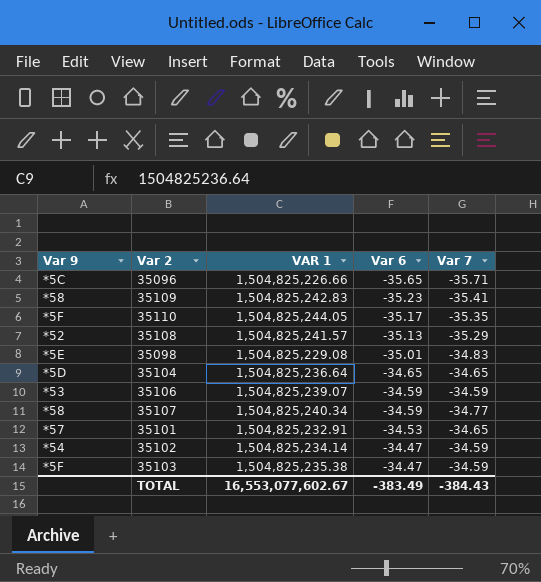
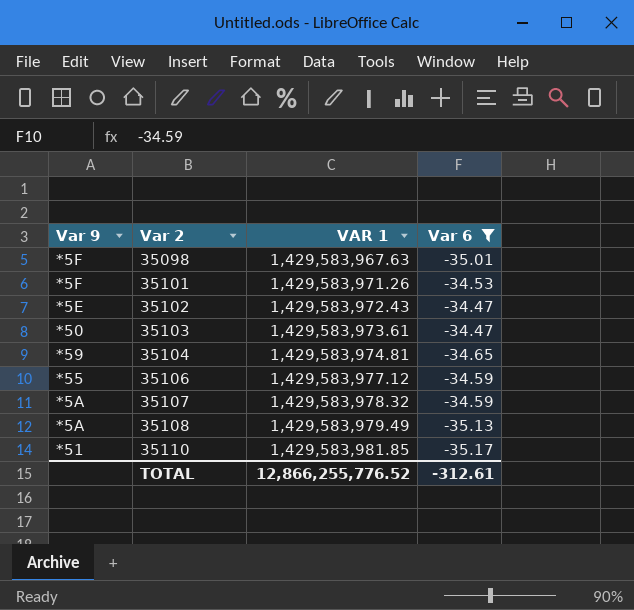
filter: none -> Var 6 >= -35.17
row order: Var 6 ascending -> Var 2 ascending
column Var 7 | position: 5 -> none
35098 | Var 9: *5E -> *5F
35098 | VAR 1: 1,504,825,229.08 -> 1,429,583,967.63
35101 | Var 9: *57 -> *5F
35101 | VAR 1: 1,504,825,232.91 -> 1,429,583,971.26
35102 | Var 9: *54 -> *5E
35102 | VAR 1: 1,504,825,234.14 -> 1,429,583,972.43
35103 | Var 9: *5F -> *50
35103 | VAR 1: 1,504,825,235.38 -> 1,429,583,973.61
35104 | Var 9: *5D -> *59
35104 | VAR 1: 1,504,825,236.64 -> 1,429,583,974.81
35106 | Var 9: *53 -> *55
35106 | VAR 1: 1,504,825,239.07 -> 1,429,583,977.12
35107 | Var 9: *58 -> *5A
35107 | VAR 1: 1,504,825,240.34 -> 1,429,583,978.32
35108 | Var 9: *52 -> *5A
35108 | VAR 1: 1,504,825,241.57 -> 1,429,583,979.49
35110 | Var 9: *5F -> *51
35110 | VAR 1: 1,504,825,244.05 -> 1,429,583,981.85
TOTAL | VAR 1: 16,553,077,602.67 -> 12,866,255,776.52
TOTAL | Var 6: -383.49 -> -312.61

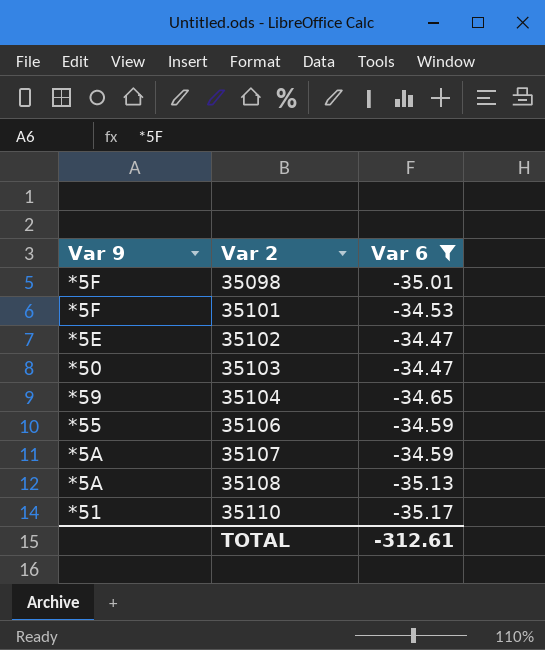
column VAR 1 | position: 3 -> none

